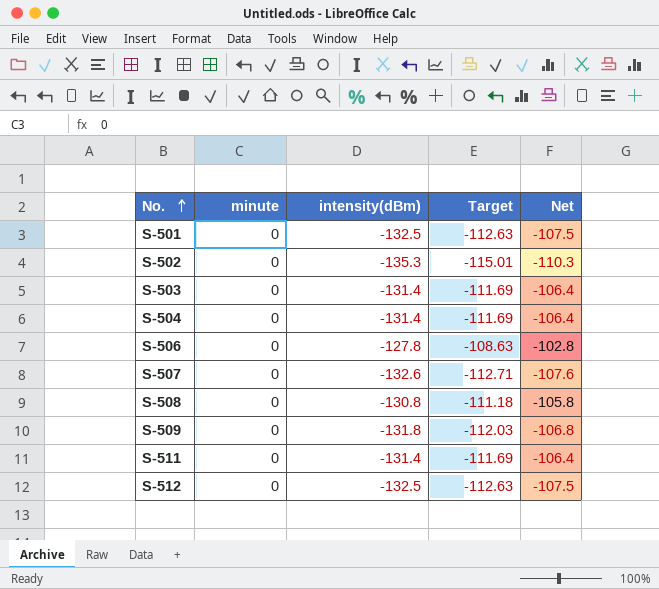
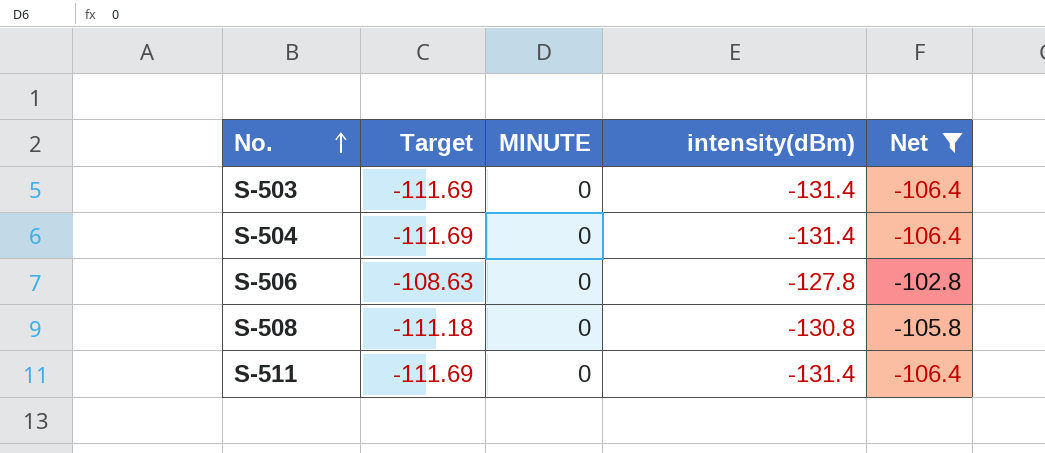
filter: none -> Net >= -106.4
column Target | position: 4 -> 2
column name: minute -> MINUTE

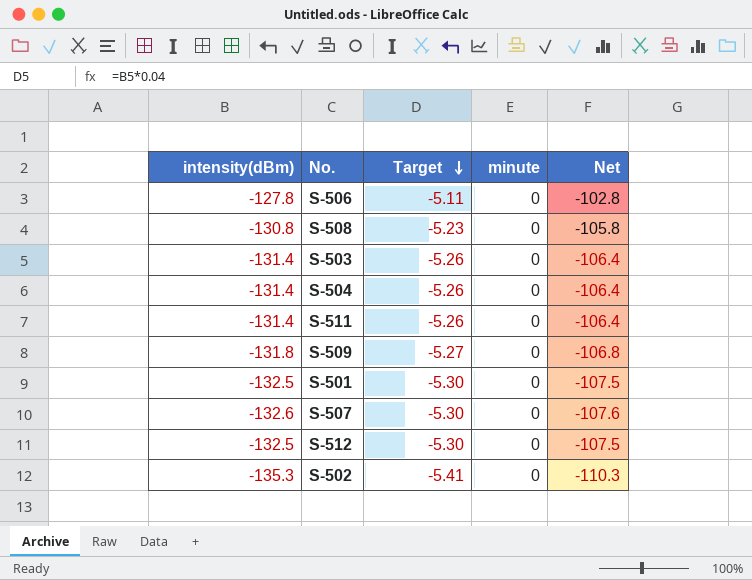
filter: Net >= -106.4 -> none
row order: No. ascending -> Target descending
column intensity(dBm) | position: 4 -> 1
column Target | formula: [intensity(dBm)] * 0.85 -> [intensity(dBm)] * 0.04
column name: MINUTE -> minute

